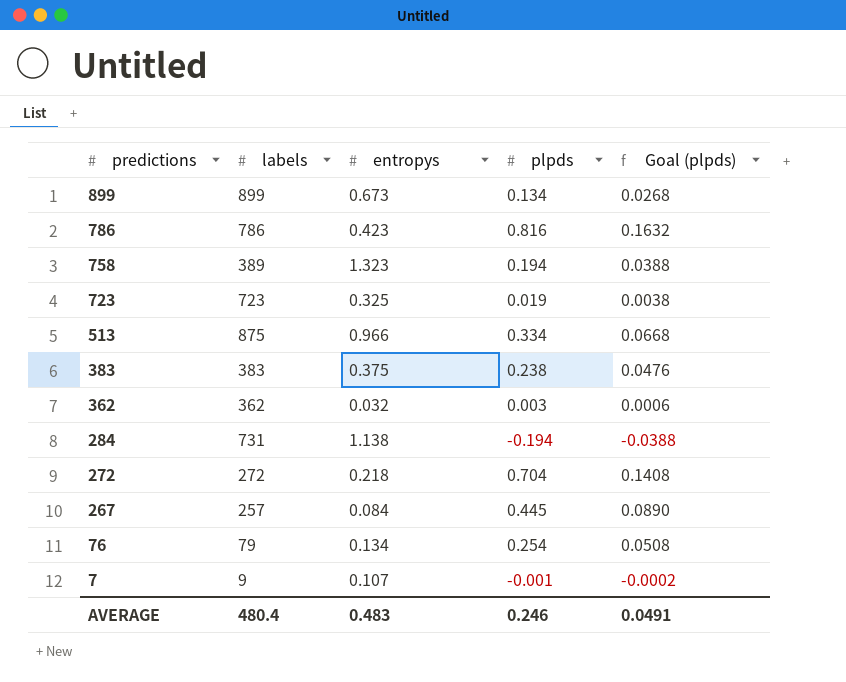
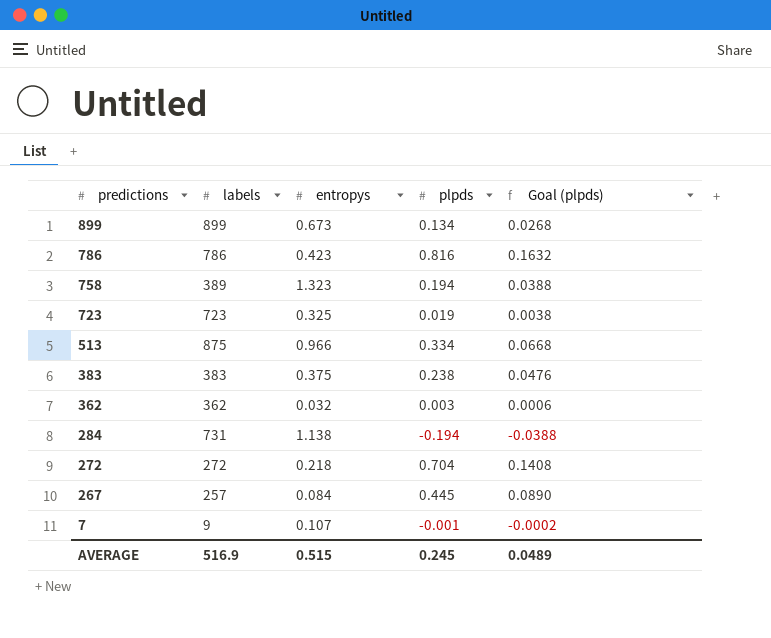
row 76: 79 | 0.134 | 0.254 | 0.0508 -> none
AVERAGE | labels: 480.4 -> 516.9
AVERAGE | entropys: 0.483 -> 0.515
AVERAGE | plpds: 0.246 -> 0.245
AVERAGE | Goal (plpds): 0.0491 -> 0.0489

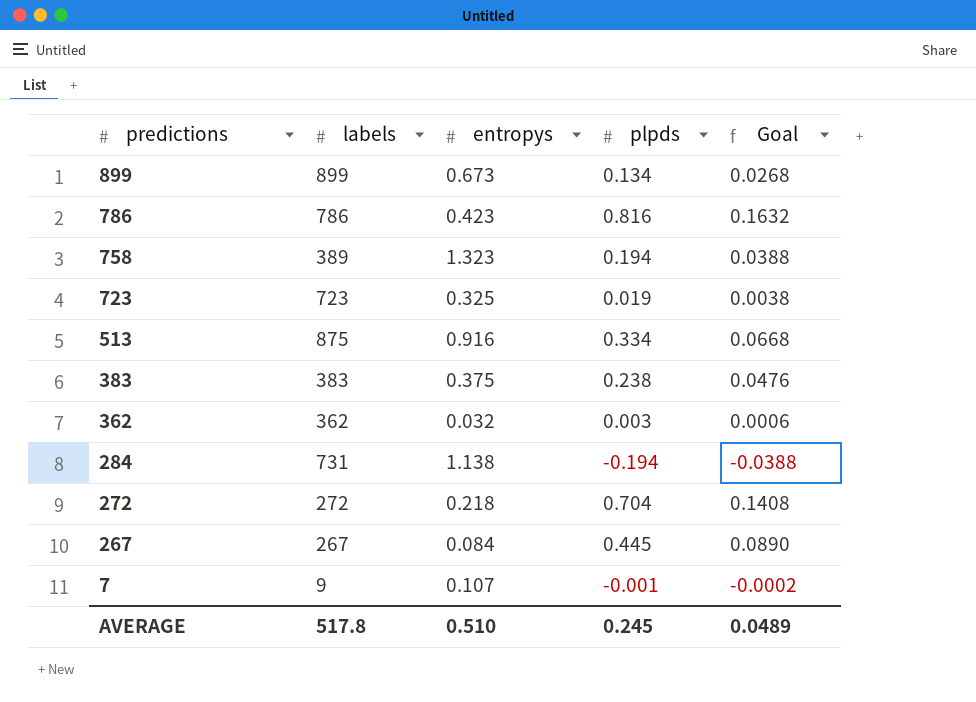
column name: Goal (plpds) -> Goal
513 | entropys: 0.966 -> 0.916
267 | labels: 257 -> 267
AVERAGE | labels: 516.9 -> 517.8
AVERAGE | entropys: 0.515 -> 0.510

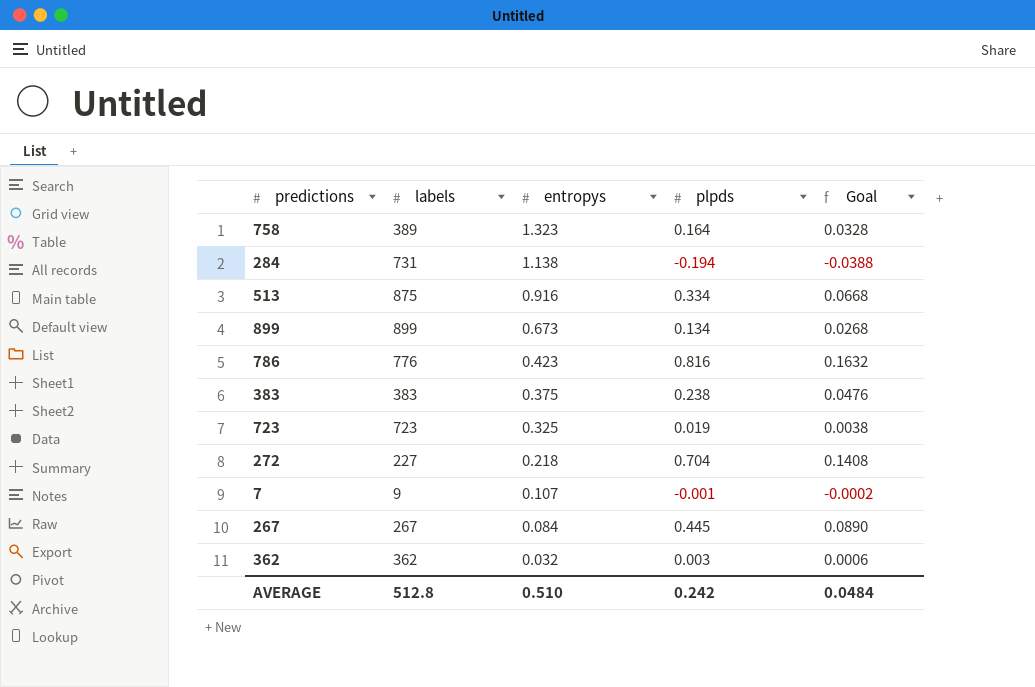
row order: predictions descending -> entropys descending
758 | plpds: 0.194 -> 0.164
758 | Goal: 0.0388 -> 0.0328
786 | labels: 786 -> 776
272 | labels: 272 -> 227
AVERAGE | labels: 517.8 -> 512.8
AVERAGE | plpds: 0.245 -> 0.242
AVERAGE | Goal: 0.0489 -> 0.0484

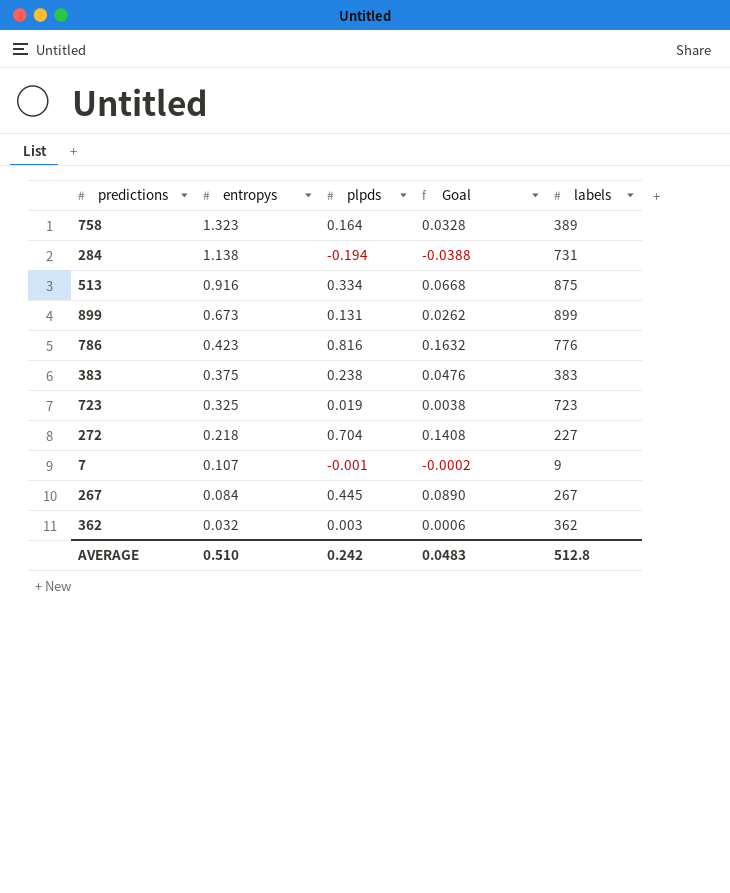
column labels | position: 2 -> 5
899 | plpds: 0.134 -> 0.131
899 | Goal: 0.0268 -> 0.0262
AVERAGE | Goal: 0.0484 -> 0.0483

